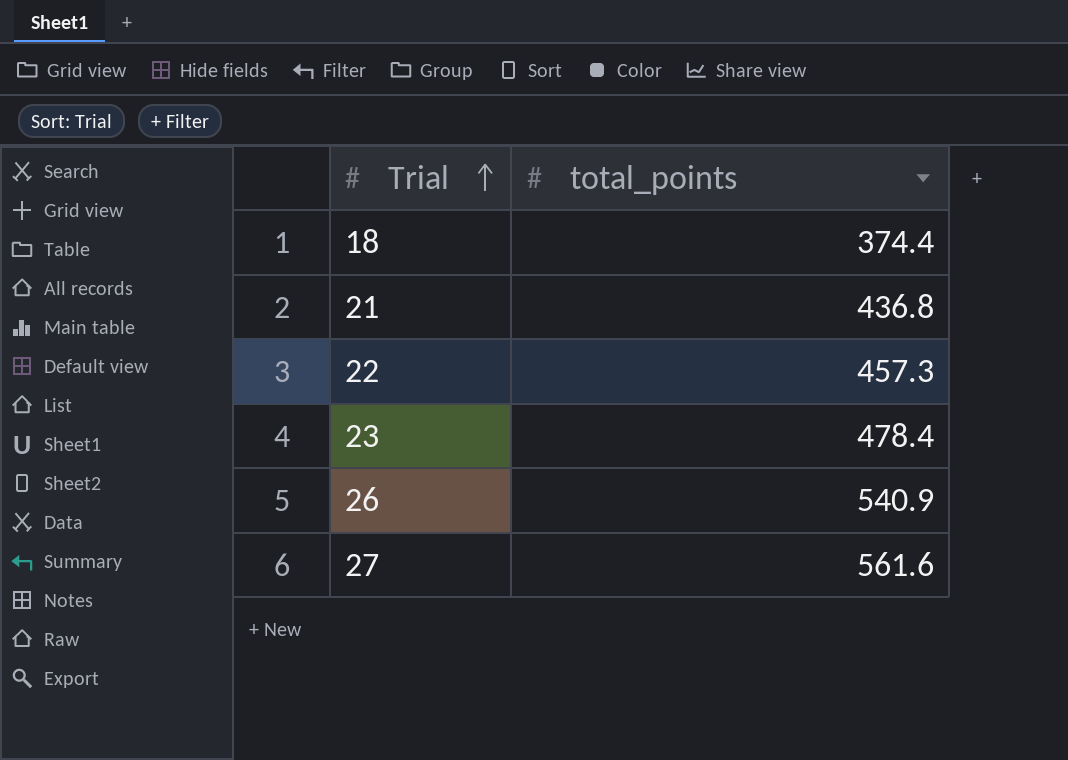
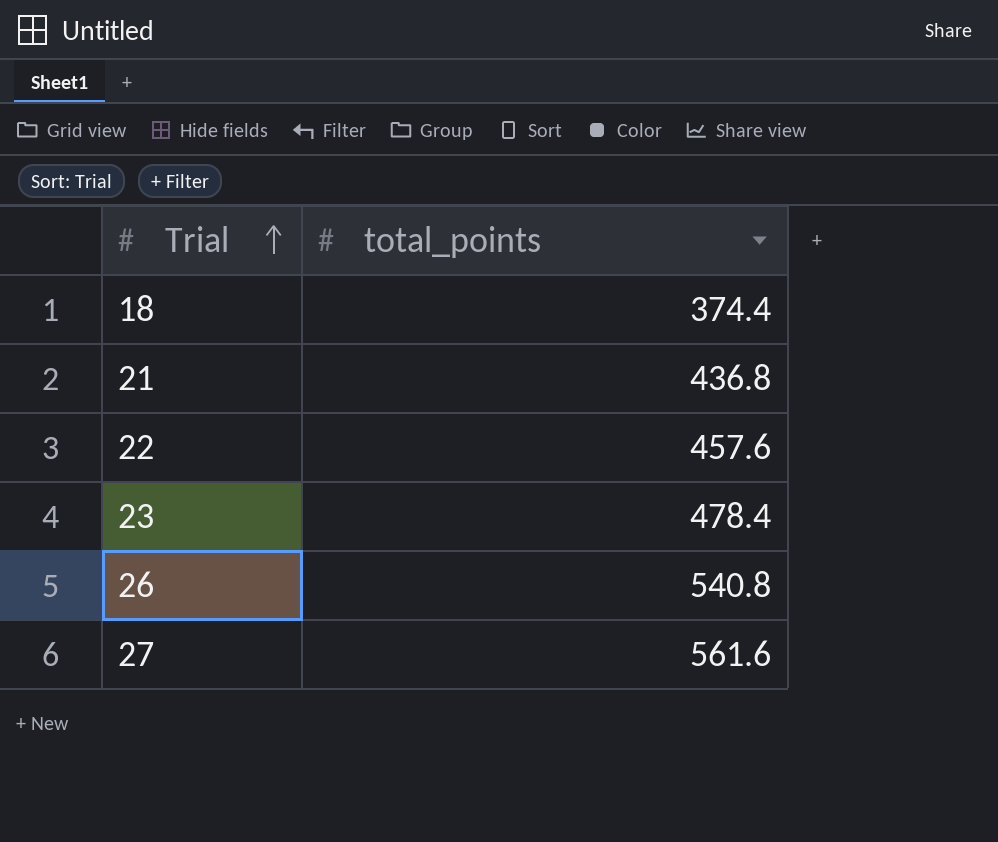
22 | total_points: 457.3 -> 457.6
26 | total_points: 540.9 -> 540.8

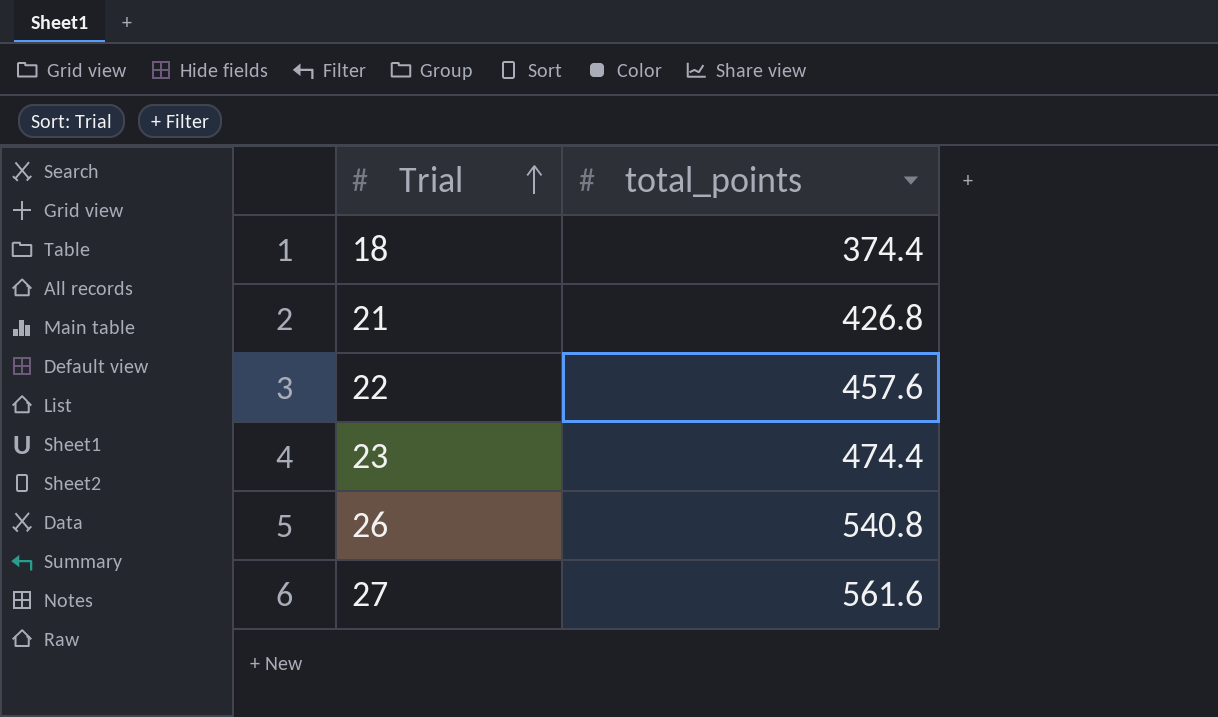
21 | total_points: 436.8 -> 426.8
23 | total_points: 478.4 -> 474.4

